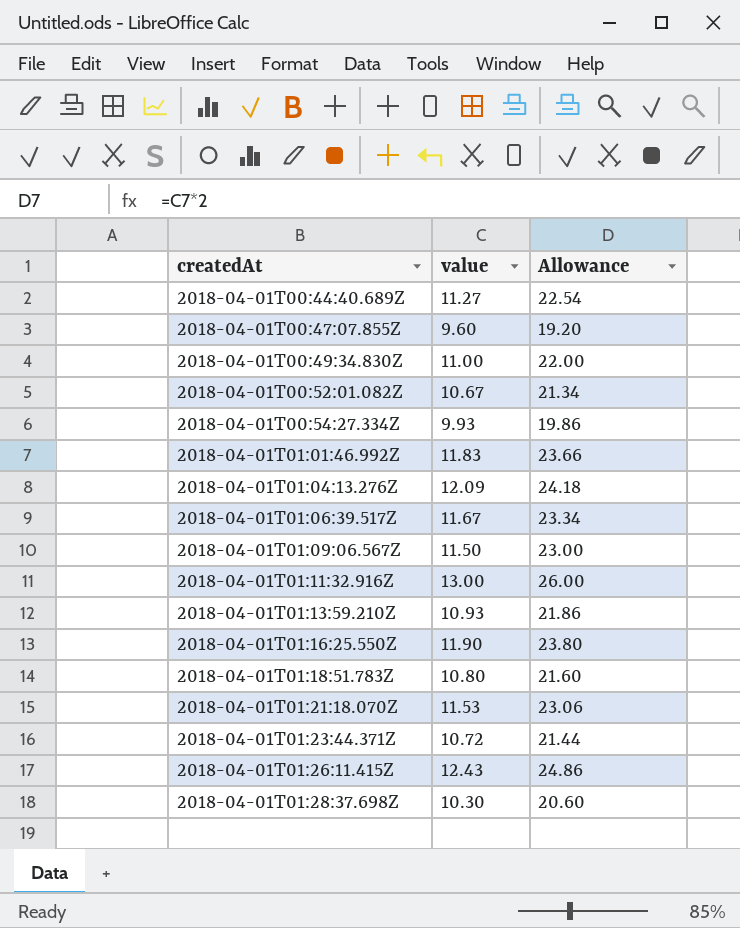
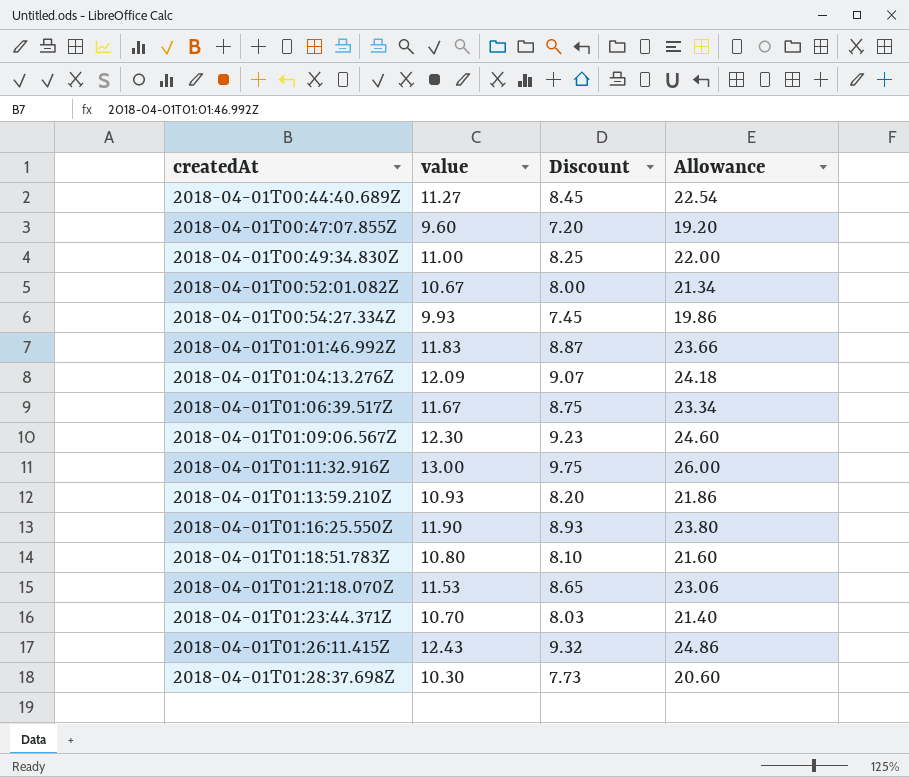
column Discount | formula: none -> [value] * 0.75
2018-04-01T01:09:06.567Z | value: 11.50 -> 12.30
2018-04-01T01:09:06.567Z | Allowance: 23.00 -> 24.60
2018-04-01T01:23:44.371Z | value: 10.72 -> 10.70
2018-04-01T01:23:44.371Z | Allowance: 21.44 -> 21.40

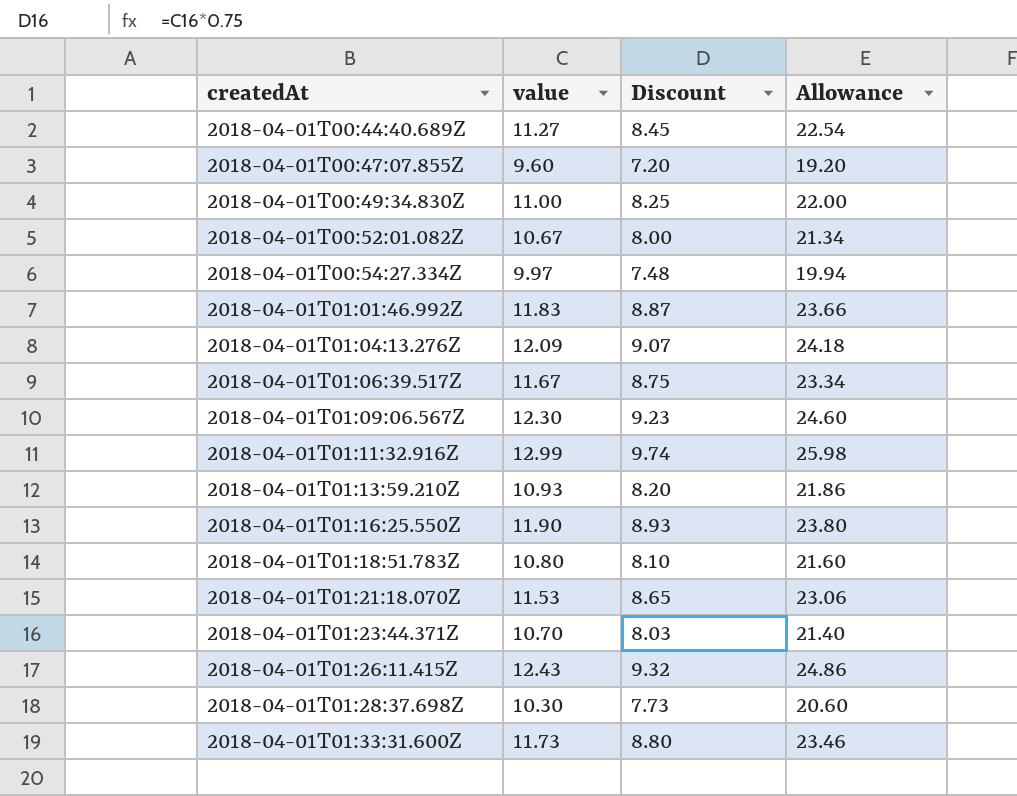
2018-04-01T00:54:27.334Z | value: 9.93 -> 9.97
2018-04-01T00:54:27.334Z | Discount: 7.45 -> 7.48
2018-04-01T00:54:27.334Z | Allowance: 19.86 -> 19.94
2018-04-01T01:11:32.916Z | value: 13.00 -> 12.99
2018-04-01T01:11:32.916Z | Discount: 9.75 -> 9.74
2018-04-01T01:11:32.916Z | Allowance: 26.00 -> 25.98
row 2018-04-01T01:33:31.600Z: none -> 11.73 | 8.80 | 23.46

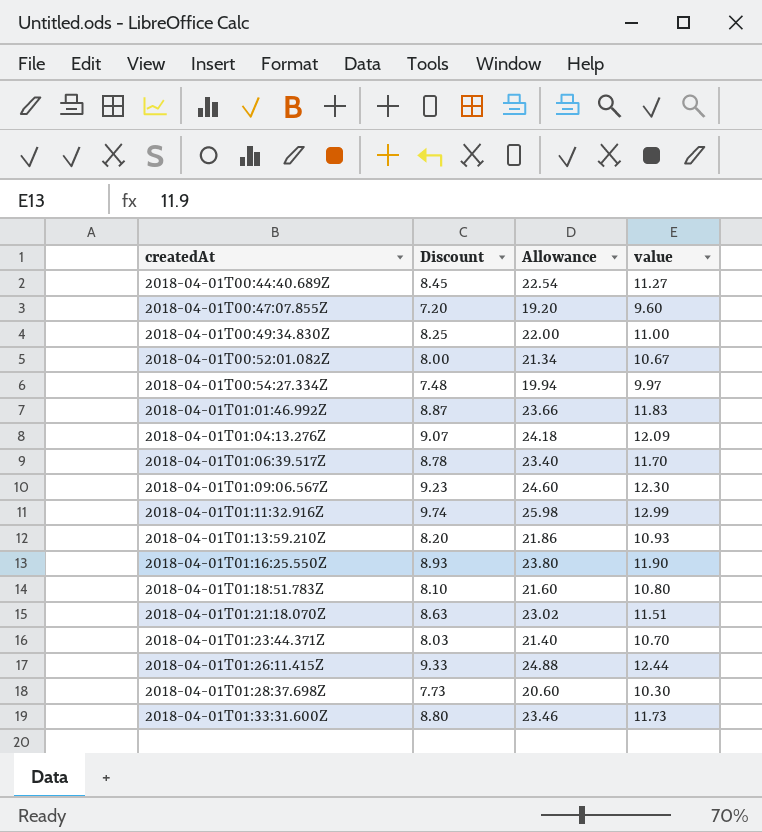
column value | position: 2 -> 4
2018-04-01T01:06:39.517Z | Discount: 8.75 -> 8.78
2018-04-01T01:06:39.517Z | Allowance: 23.34 -> 23.40
2018-04-01T01:06:39.517Z | value: 11.67 -> 11.70
2018-04-01T01:21:18.070Z | Discount: 8.65 -> 8.63
2018-04-01T01:21:18.070Z | Allowance: 23.06 -> 23.02
2018-04-01T01:21:18.070Z | value: 11.53 -> 11.51
2018-04-01T01:26:11.415Z | Discount: 9.32 -> 9.33
2018-04-01T01:26:11.415Z | Allowance: 24.86 -> 24.88
2018-04-01T01:26:11.415Z | value: 12.43 -> 12.44

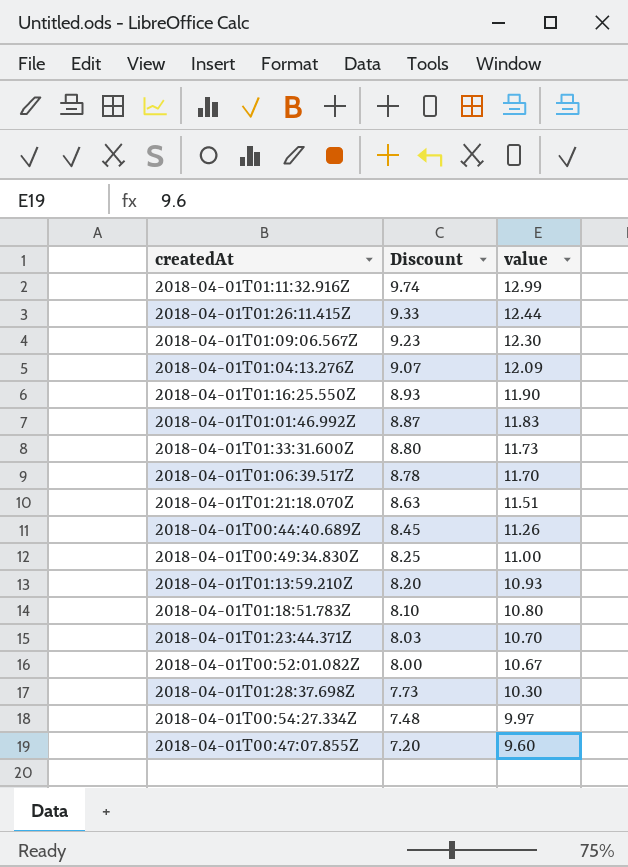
row order: createdAt ascending -> Discount descending
column Allowance | formula: [value] * 2 -> none
2018-04-01T00:44:40.689Z | value: 11.27 -> 11.26

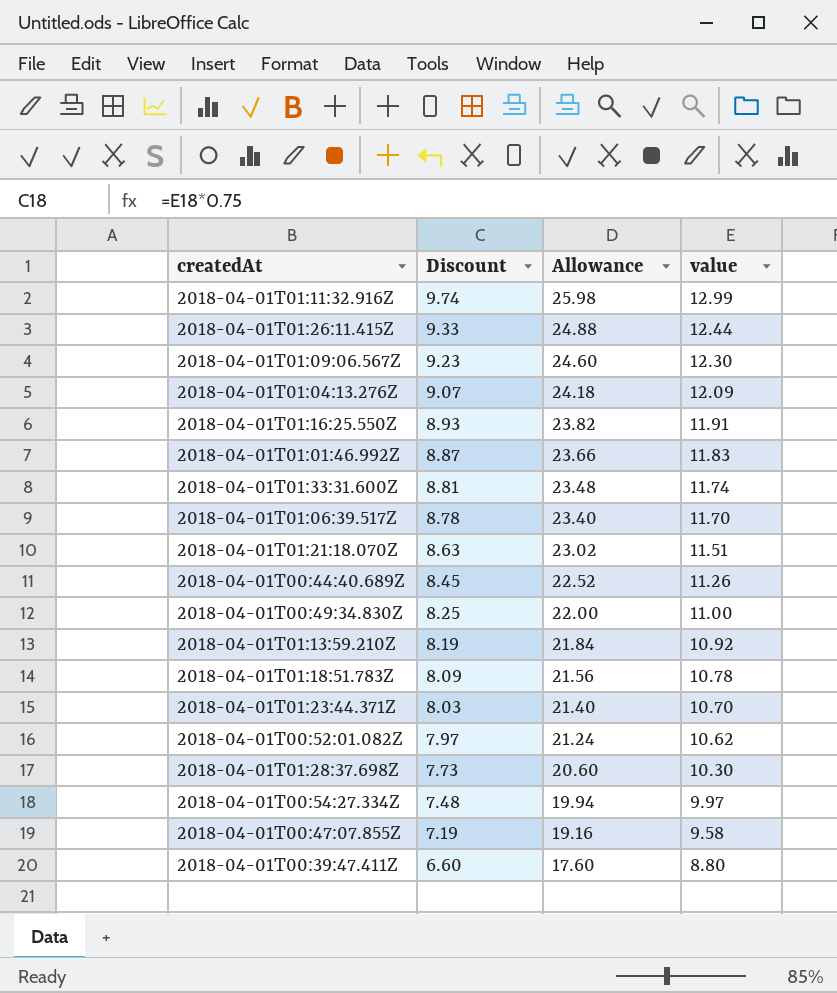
column Allowance | formula: none -> [value] * 2
2018-04-01T01:16:25.550Z | value: 11.90 -> 11.91
2018-04-01T01:33:31.600Z | Discount: 8.80 -> 8.81
2018-04-01T01:33:31.600Z | value: 11.73 -> 11.74
2018-04-01T01:13:59.210Z | Discount: 8.20 -> 8.19
2018-04-01T01:13:59.210Z | value: 10.93 -> 10.92
2018-04-01T01:18:51.783Z | Discount: 8.10 -> 8.09
2018-04-01T01:18:51.783Z | value: 10.80 -> 10.78
2018-04-01T00:52:01.082Z | Discount: 8.00 -> 7.97
2018-04-01T00:52:01.082Z | value: 10.67 -> 10.62
2018-04-01T00:47:07.855Z | Discount: 7.20 -> 7.19
2018-04-01T00:47:07.855Z | value: 9.60 -> 9.58
row 2018-04-01T00:39:47.411Z: none -> 6.60 | 17.60 | 8.80

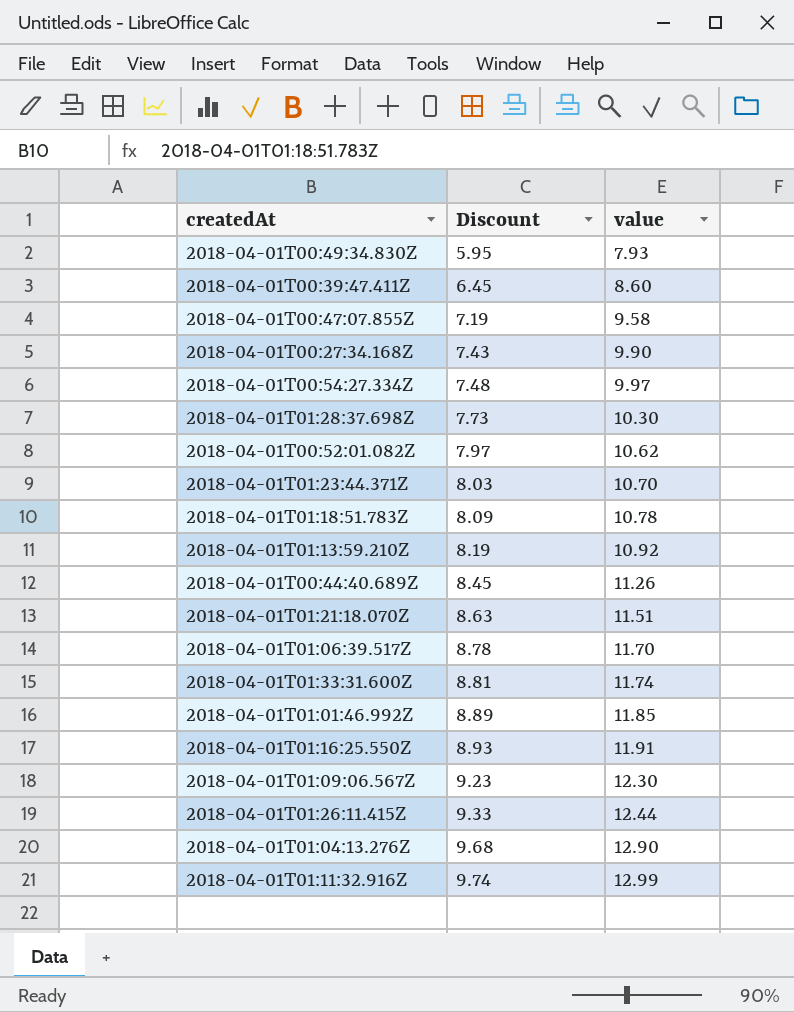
row order: Discount descending -> Discount ascending
column Allowance | formula: [value] * 2 -> none
2018-04-01T00:49:34.830Z | Discount: 8.25 -> 5.95
2018-04-01T00:49:34.830Z | value: 11.00 -> 7.93
2018-04-01T00:39:47.411Z | Discount: 6.60 -> 6.45
2018-04-01T00:39:47.411Z | value: 8.80 -> 8.60
row 2018-04-01T00:27:34.168Z: none -> 7.43 | 9.90
2018-04-01T01:01:46.992Z | Discount: 8.87 -> 8.89
2018-04-01T01:01:46.992Z | value: 11.83 -> 11.85
2018-04-01T01:04:13.276Z | Discount: 9.07 -> 9.68
2018-04-01T01:04:13.276Z | value: 12.09 -> 12.90

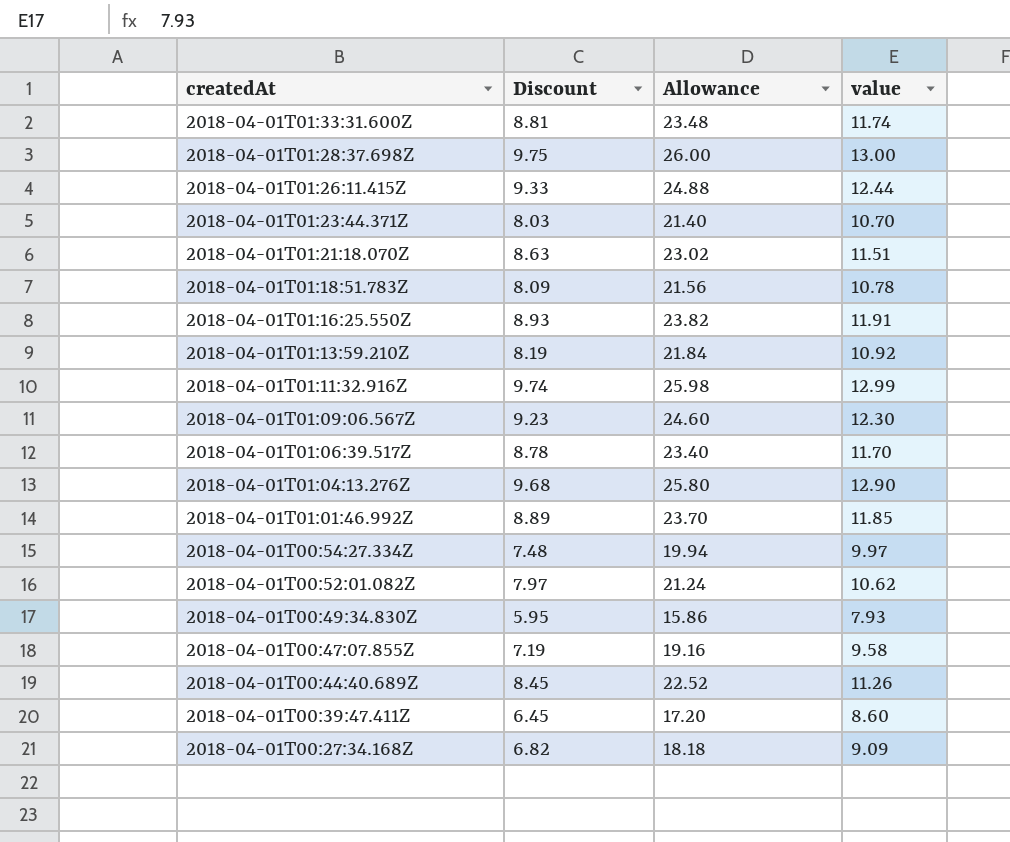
row order: Discount ascending -> createdAt descending
column Allowance | formula: none -> [value] * 2
2018-04-01T01:28:37.698Z | Discount: 7.73 -> 9.75
2018-04-01T01:28:37.698Z | value: 10.30 -> 13.00
2018-04-01T00:27:34.168Z | Discount: 7.43 -> 6.82
2018-04-01T00:27:34.168Z | value: 9.90 -> 9.09

